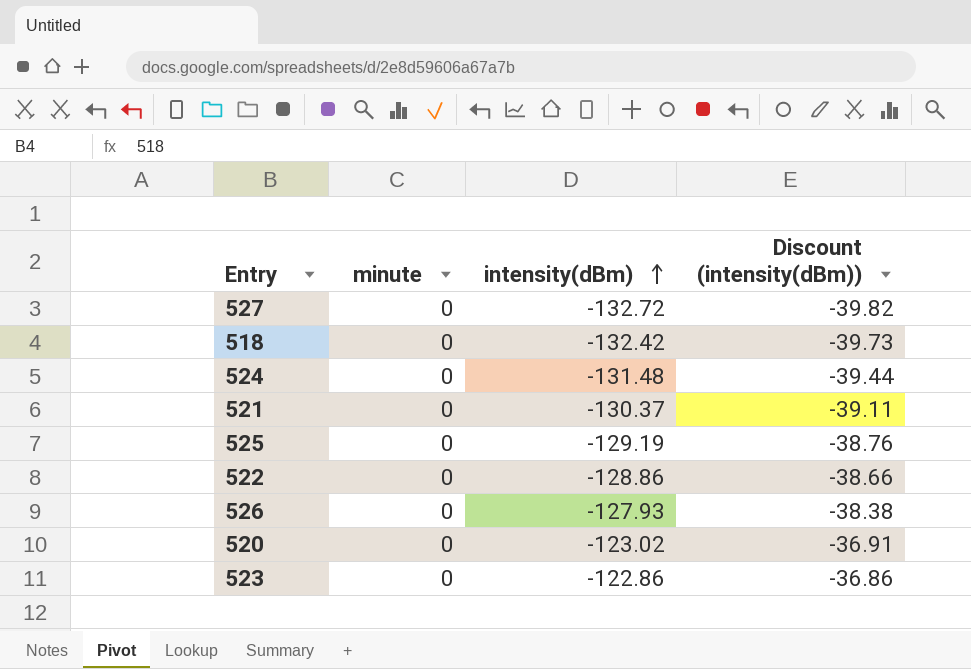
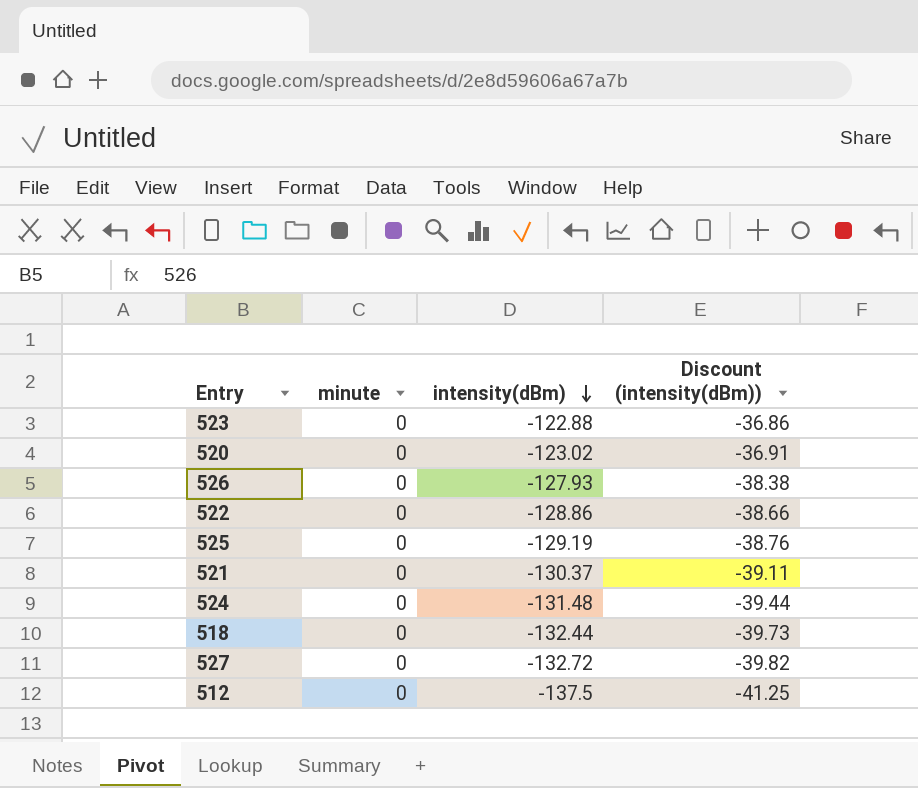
row order: intensity(dBm) ascending -> intensity(dBm) descending
523 | intensity(dBm): -122.86 -> -122.88
518 | intensity(dBm): -132.42 -> -132.44
row 512: none -> 0 | -137.5 | -41.25

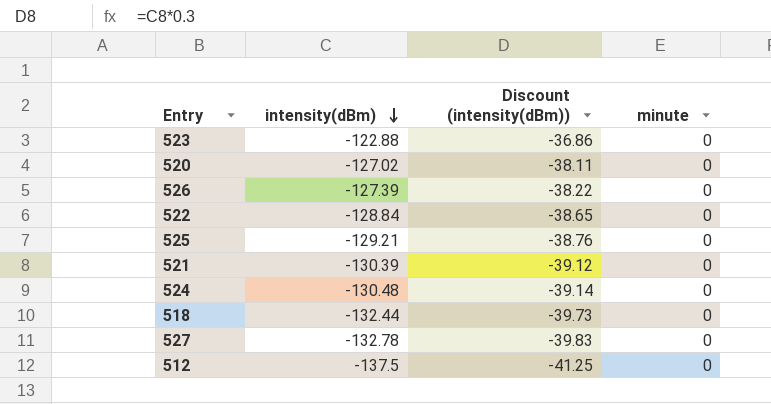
column minute | position: 2 -> 4
520 | intensity(dBm): -123.02 -> -127.02
520 | Discount (intensity(dBm)): -36.91 -> -38.11
526 | intensity(dBm): -127.93 -> -127.39
526 | Discount (intensity(dBm)): -38.38 -> -38.22
522 | intensity(dBm): -128.86 -> -128.84
522 | Discount (intensity(dBm)): -38.66 -> -38.65
525 | intensity(dBm): -129.19 -> -129.21
521 | intensity(dBm): -130.37 -> -130.39
521 | Discount (intensity(dBm)): -39.11 -> -39.12
524 | intensity(dBm): -131.48 -> -130.48
524 | Discount (intensity(dBm)): -39.44 -> -39.14
527 | intensity(dBm): -132.72 -> -132.78
527 | Discount (intensity(dBm)): -39.82 -> -39.83

